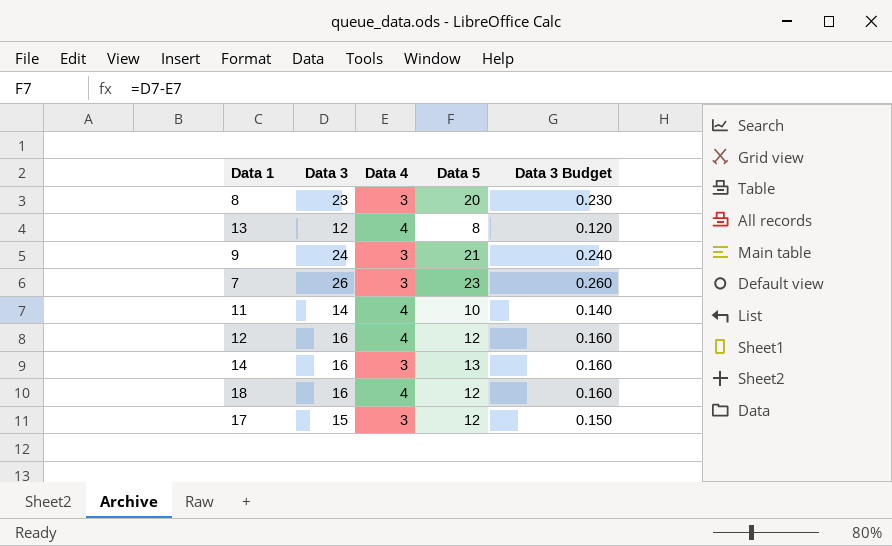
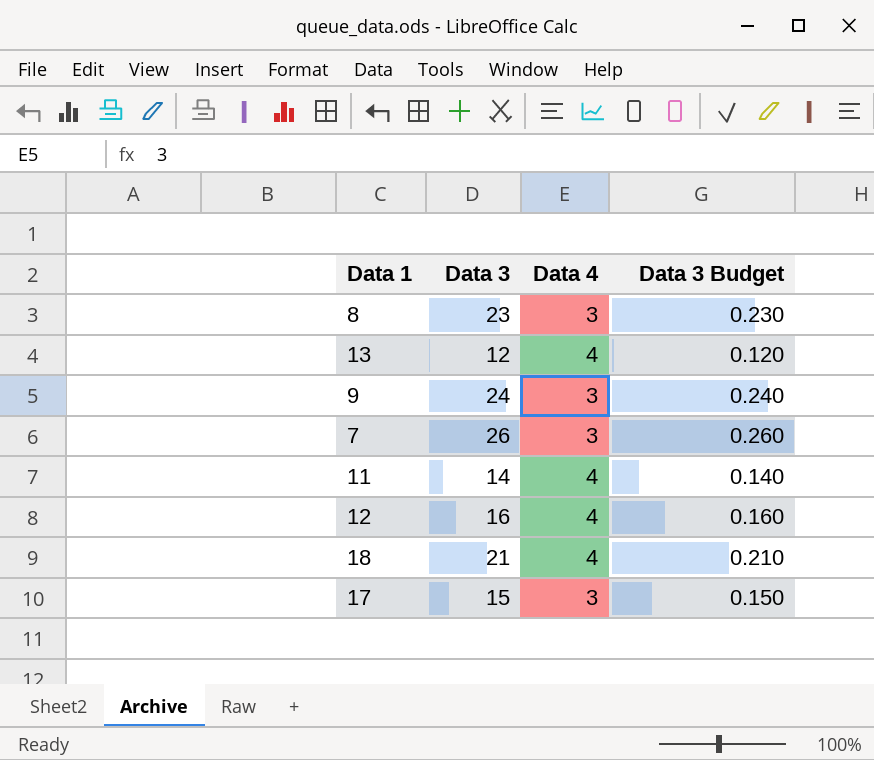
column Data 5 | formula: [Data 3] - [Data 4] -> none
row 14: 16 | 3 | 13 | 0.160 -> none
18 | Data 3: 16 -> 21
18 | Data 3 Budget: 0.160 -> 0.210

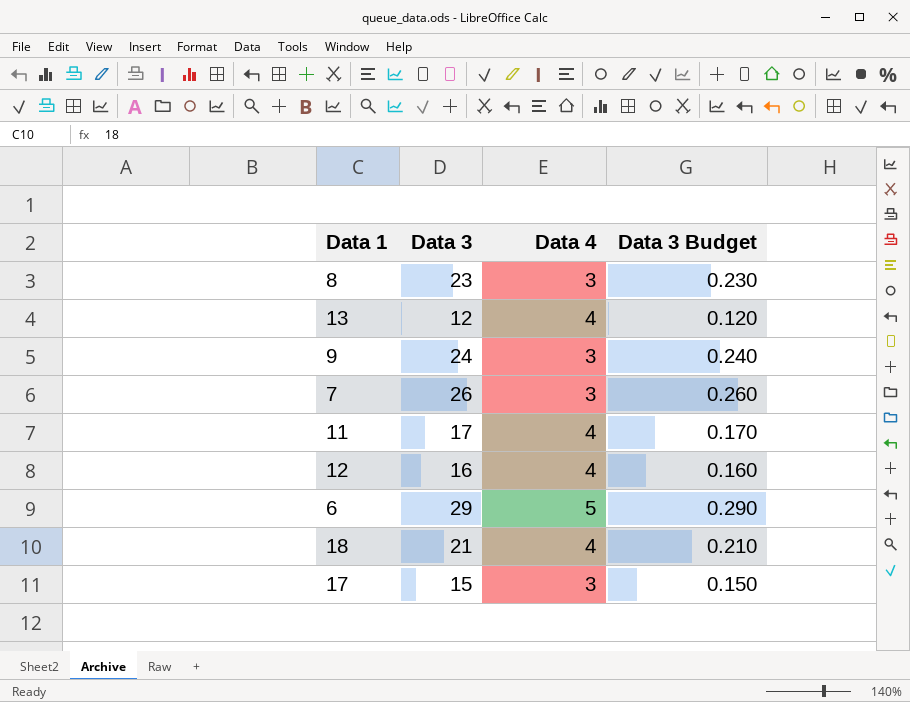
11 | Data 3: 14 -> 17
11 | Data 3 Budget: 0.140 -> 0.170
row 6: none -> 29 | 5 | 0.290

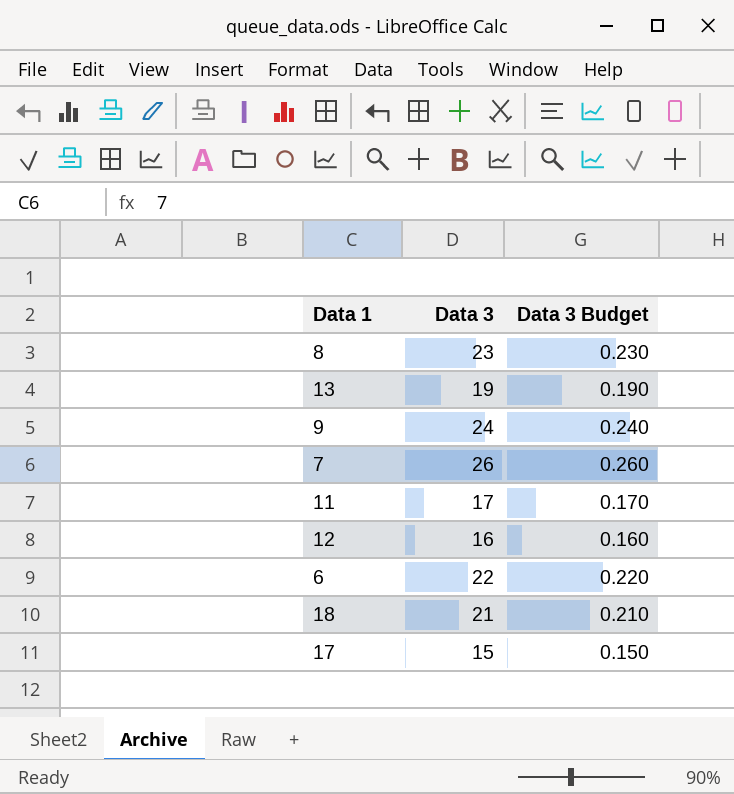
column Data 4 | position: 3 -> none
13 | Data 3: 12 -> 19
13 | Data 3 Budget: 0.120 -> 0.190
6 | Data 3: 29 -> 22
6 | Data 3 Budget: 0.290 -> 0.220

